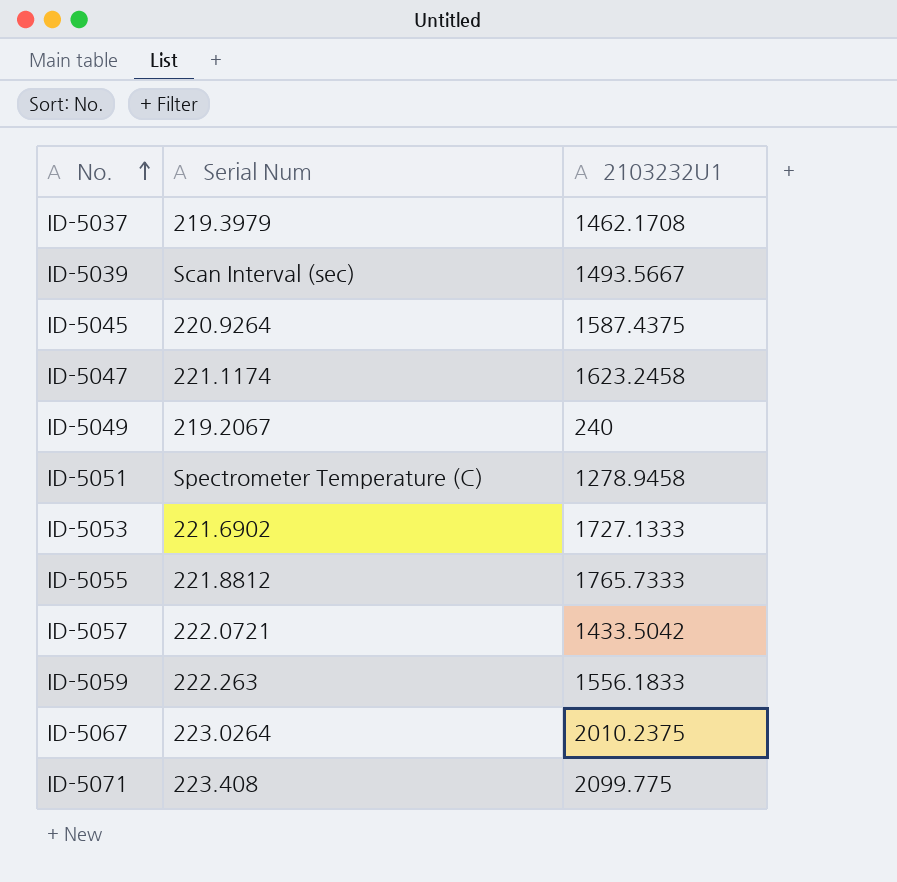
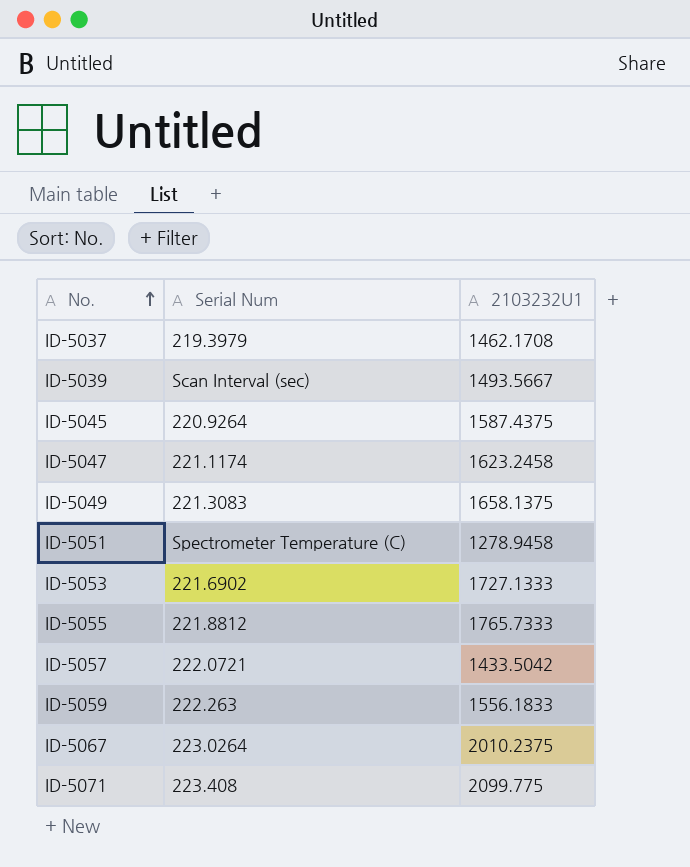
ID-5049 | Serial Num: 219.2067 -> 221.3083
ID-5049 | 2103232U1: 240 -> 1658.1375

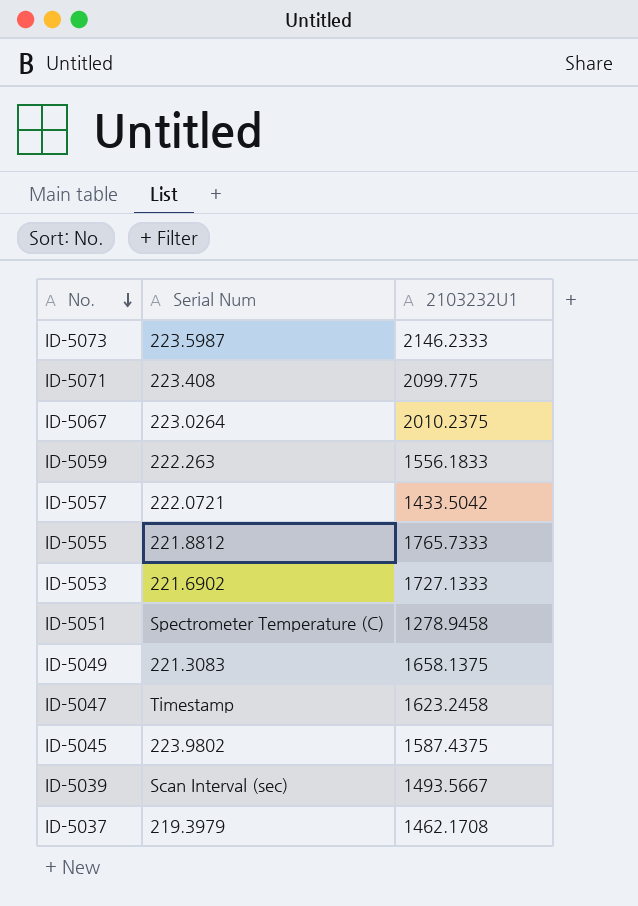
row order: No. ascending -> No. descending
row ID-5073: none -> 223.5987 | 2146.2333
ID-5047 | Serial Num: 221.1174 -> Timestamp
ID-5045 | Serial Num: 220.9264 -> 223.9802

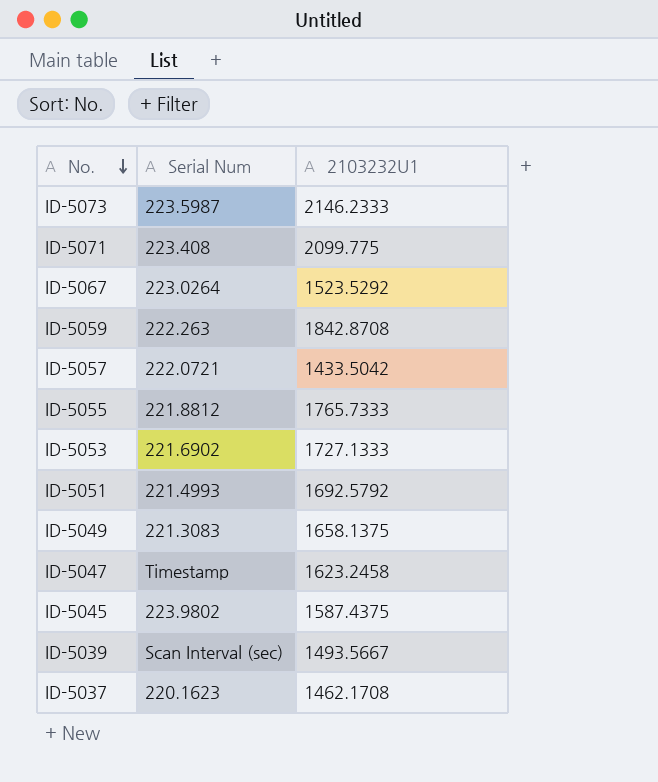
ID-5067 | 2103232U1: 2010.2375 -> 1523.5292
ID-5059 | 2103232U1: 1556.1833 -> 1842.8708
ID-5051 | Serial Num: Spectrometer Temperature (C) -> 221.4993
ID-5051 | 2103232U1: 1278.9458 -> 1692.5792
ID-5037 | Serial Num: 219.3979 -> 220.1623

